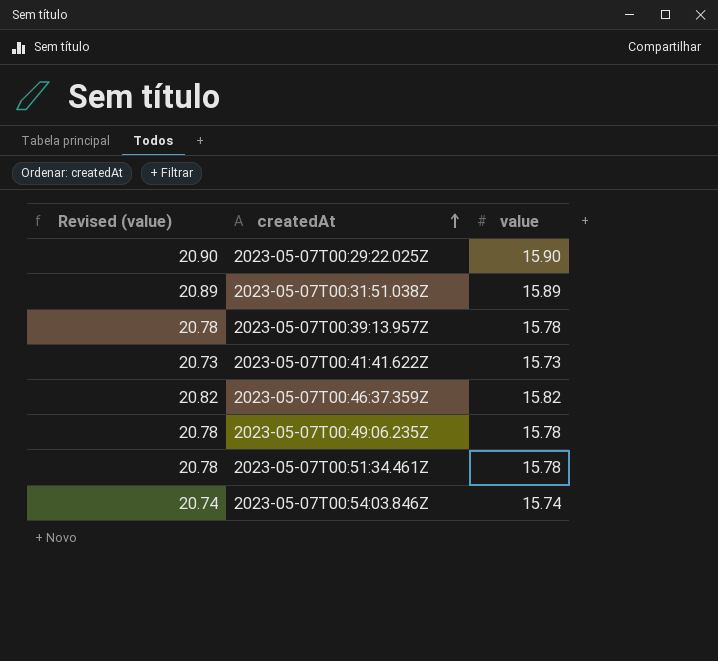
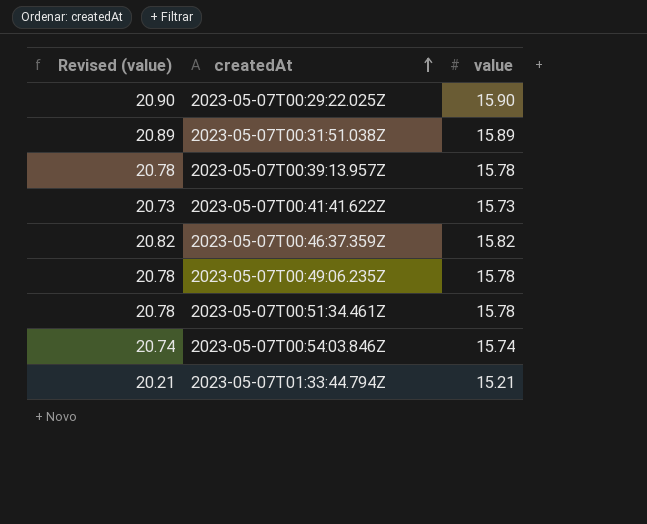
row 2023-05-07T01:33:44.794Z: none -> 20.21 | 15.21

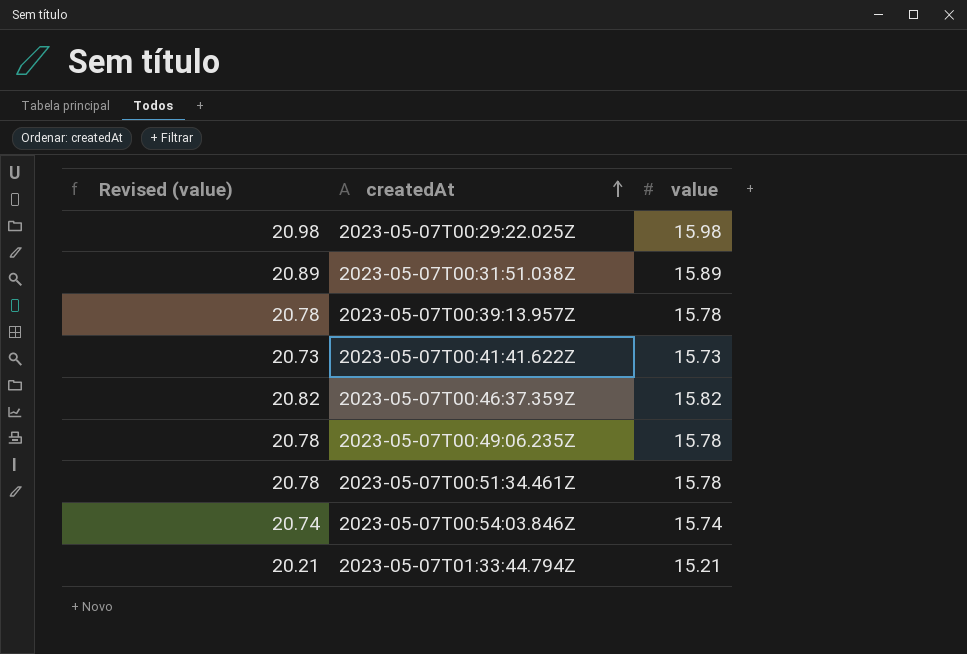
2023-05-07T00:29:22.025Z | Revised (value): 20.90 -> 20.98
2023-05-07T00:29:22.025Z | value: 15.90 -> 15.98

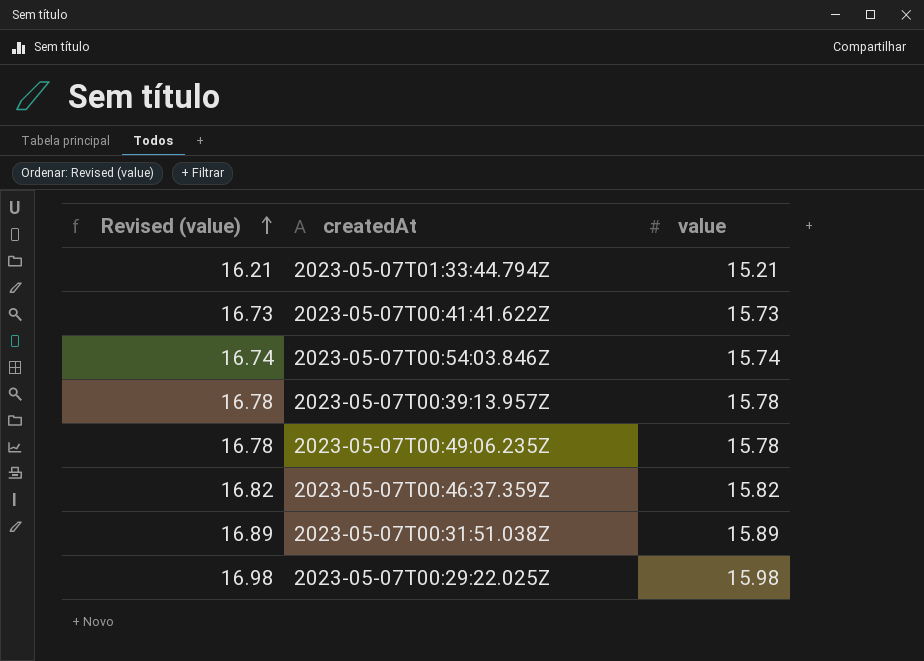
row order: createdAt ascending -> Revised (value) ascending
column Revised (value) | formula: [value] + 5 -> [value] + 1
row 2023-05-07T00:51:34.461Z: 20.78 | 15.78 -> none

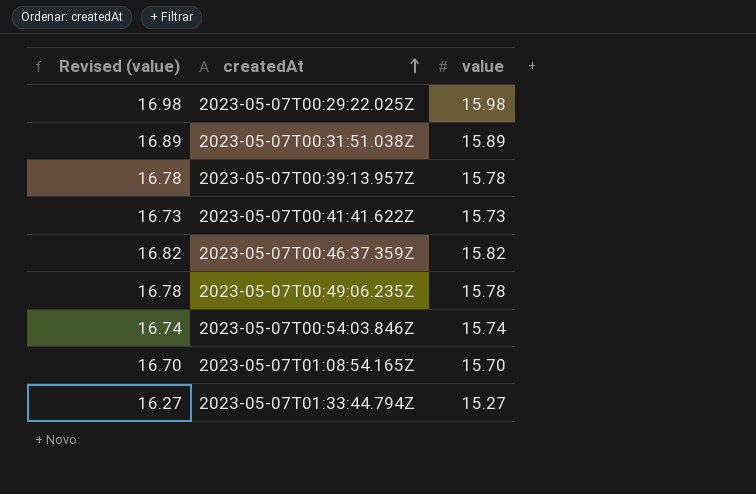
row order: Revised (value) ascending -> createdAt ascending
row 2023-05-07T01:08:54.165Z: none -> 16.70 | 15.70
2023-05-07T01:33:44.794Z | Revised (value): 16.21 -> 16.27
2023-05-07T01:33:44.794Z | value: 15.21 -> 15.27

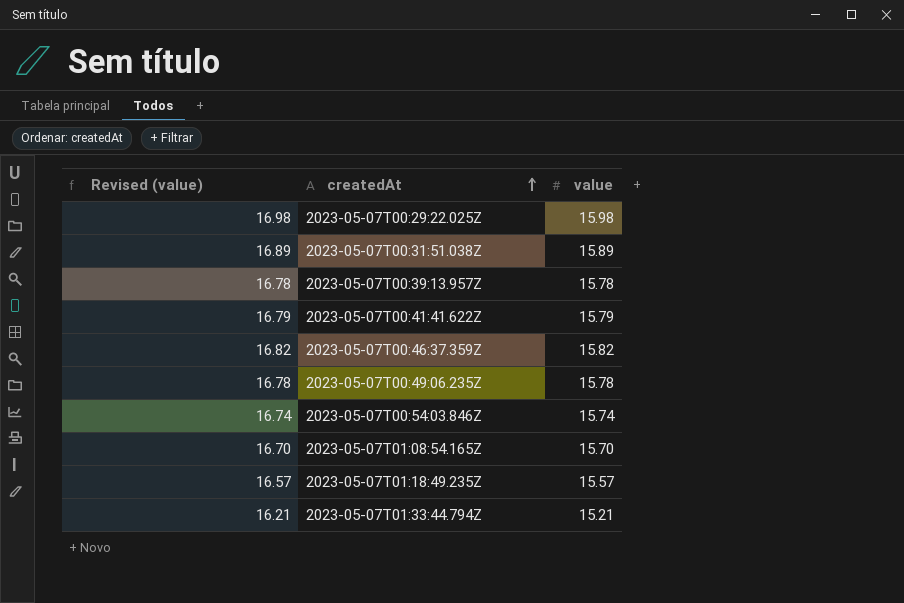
2023-05-07T00:41:41.622Z | Revised (value): 16.73 -> 16.79
2023-05-07T00:41:41.622Z | value: 15.73 -> 15.79
row 2023-05-07T01:18:49.235Z: none -> 16.57 | 15.57
2023-05-07T01:33:44.794Z | Revised (value): 16.27 -> 16.21
2023-05-07T01:33:44.794Z | value: 15.27 -> 15.21

